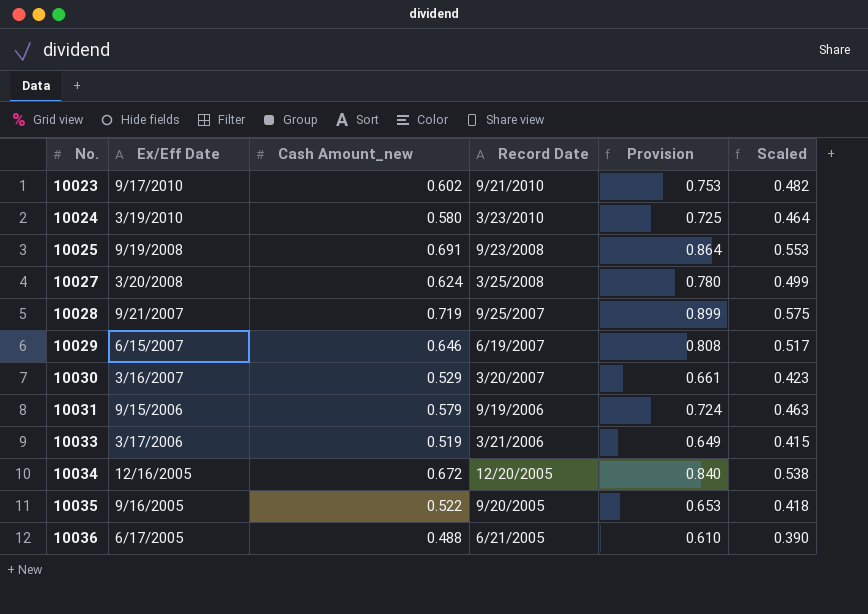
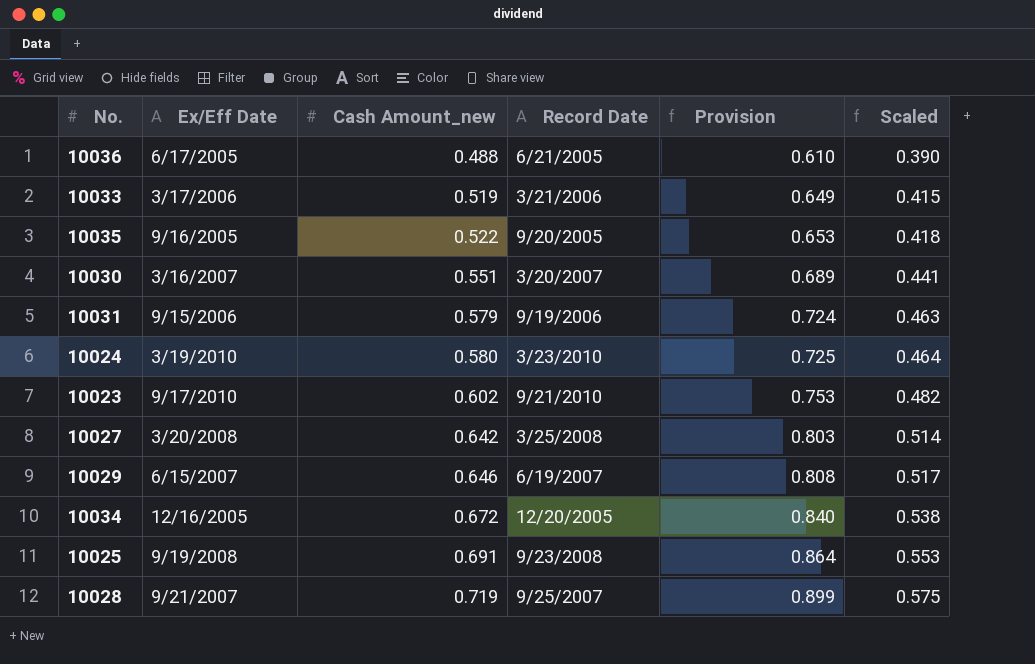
row order: No. ascending -> Cash Amount_new ascending
10030 | Cash Amount_new: 0.529 -> 0.551
10030 | Provision: 0.661 -> 0.689
10030 | Scaled: 0.423 -> 0.441
10027 | Cash Amount_new: 0.624 -> 0.642
10027 | Provision: 0.780 -> 0.803
10027 | Scaled: 0.499 -> 0.514

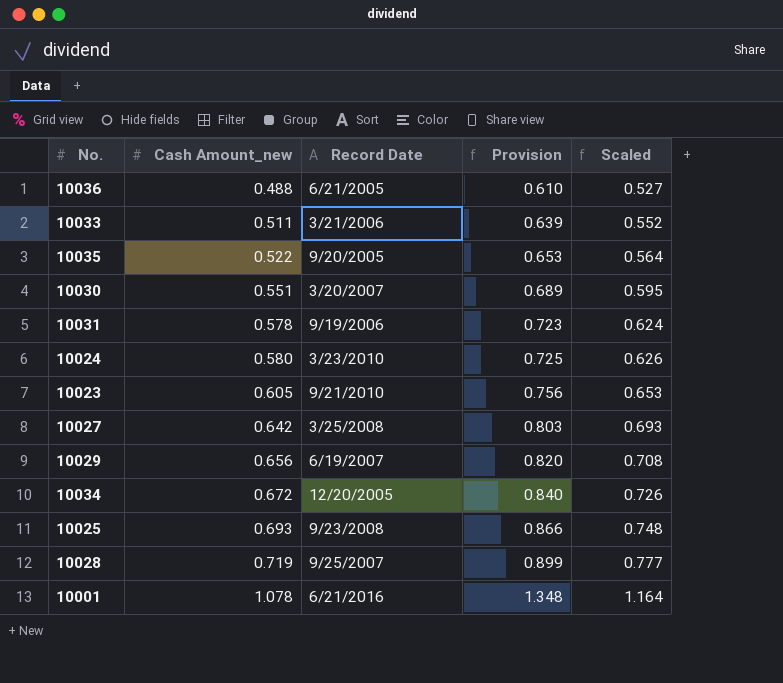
column Ex/Eff Date | position: 2 -> none
column Scaled | formula: [Cash Amount_new] * 0.8 -> [Cash Amount_new] * 1.08
10033 | Cash Amount_new: 0.519 -> 0.511
10033 | Provision: 0.649 -> 0.639
10031 | Cash Amount_new: 0.579 -> 0.578
10031 | Provision: 0.724 -> 0.723
10023 | Cash Amount_new: 0.602 -> 0.605
10023 | Provision: 0.753 -> 0.756
10029 | Cash Amount_new: 0.646 -> 0.656
10029 | Provision: 0.808 -> 0.820
10025 | Cash Amount_new: 0.691 -> 0.693
10025 | Provision: 0.864 -> 0.866
row 10001: none -> 1.078 | 6/21/2016 | 1.348 | 1.164

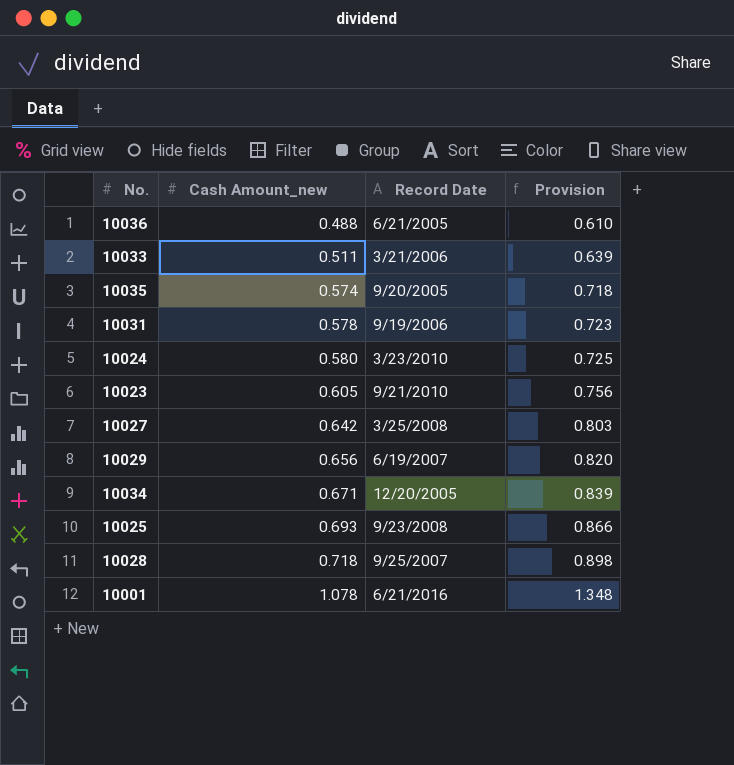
column Scaled | formula: [Cash Amount_new] * 1.08 -> none
row 10030: 0.551 | 3/20/2007 | 0.689 | 0.595 -> none
10035 | Cash Amount_new: 0.522 -> 0.574
10035 | Provision: 0.653 -> 0.718
10034 | Cash Amount_new: 0.672 -> 0.671
10034 | Provision: 0.840 -> 0.839
10028 | Cash Amount_new: 0.719 -> 0.718
10028 | Provision: 0.899 -> 0.898

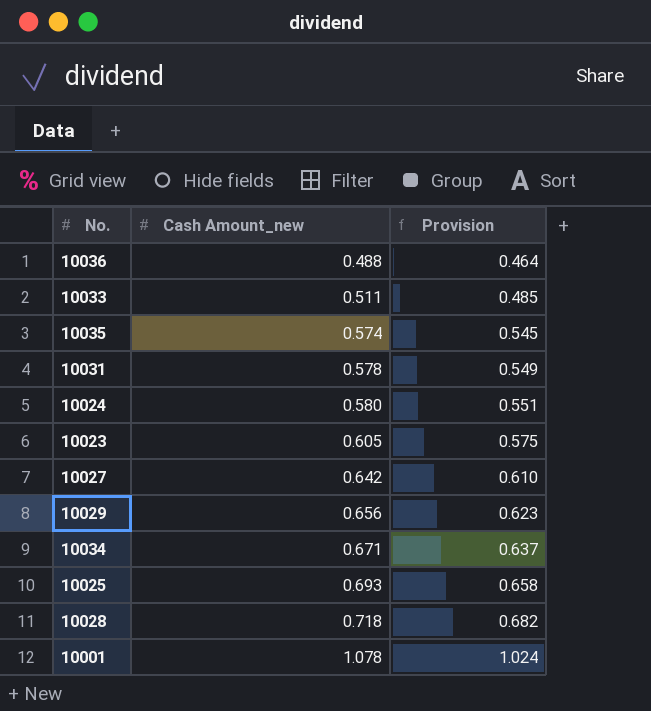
column Record Date | position: 3 -> none
column Provision | formula: [Cash Amount_new] * 1.25 -> [Cash Amount_new] * 0.95

